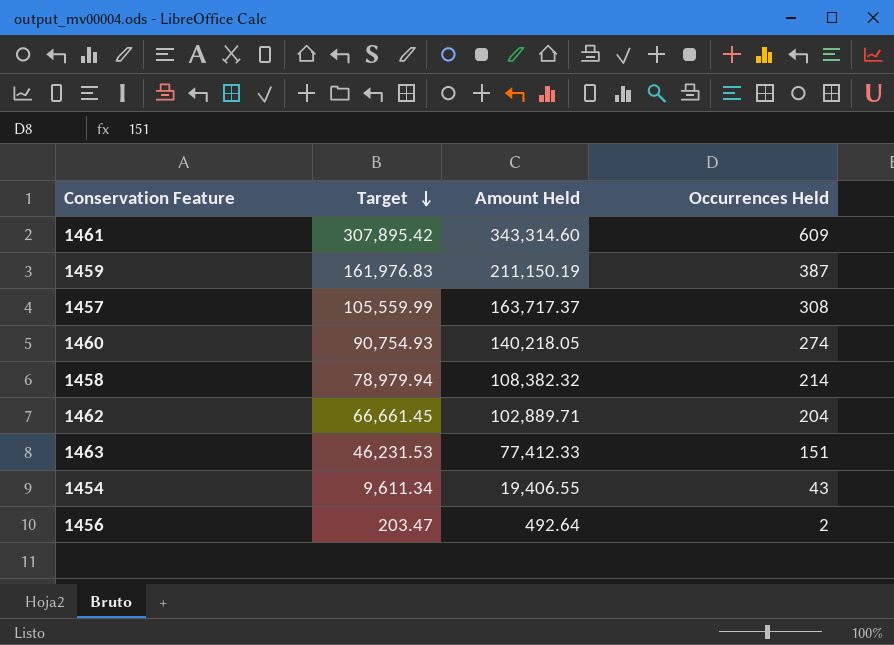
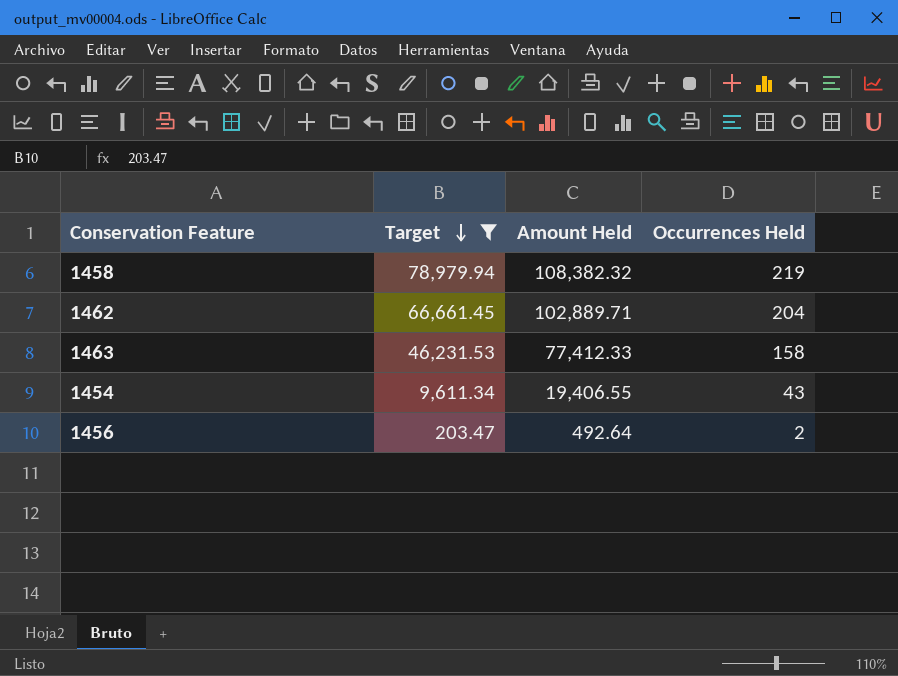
filter: none -> Target <= 78,979.94
1458 | Occurrences Held: 214 -> 219
1463 | Occurrences Held: 151 -> 158

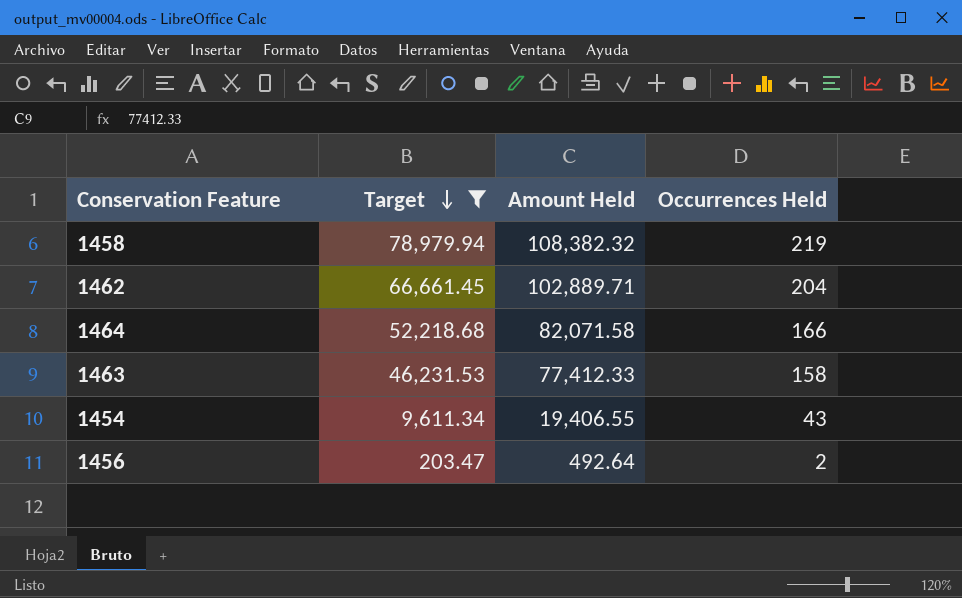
row 1464: none -> 52,218.68 | 82,071.58 | 166

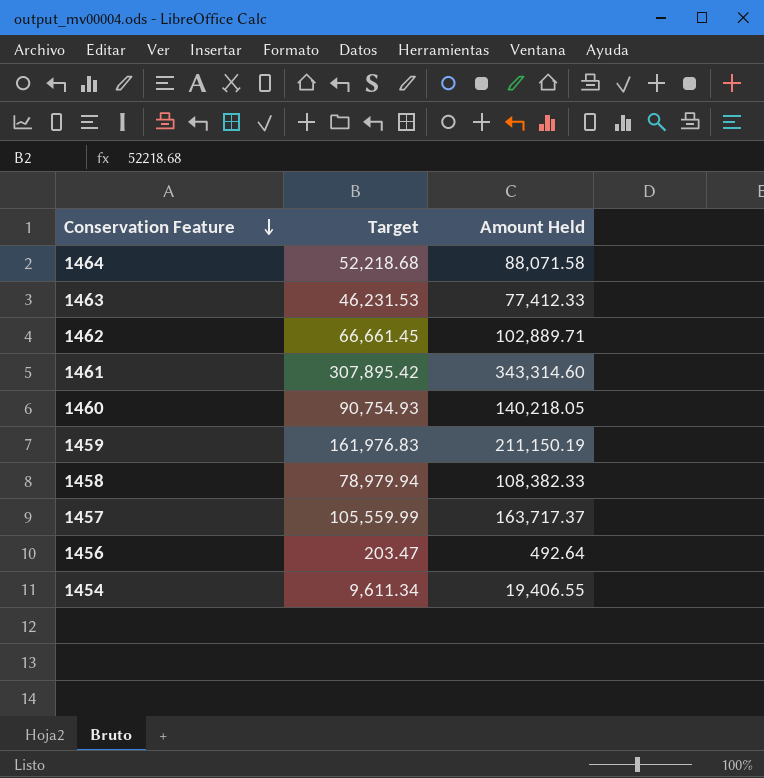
filter: Target <= 78,979.94 -> none
row order: Target descending -> Conservation Feature descending
column Occurrences Held | position: 4 -> none
1464 | Amount Held: 82,071.58 -> 88,071.58
1458 | Amount Held: 108,382.32 -> 108,382.33

